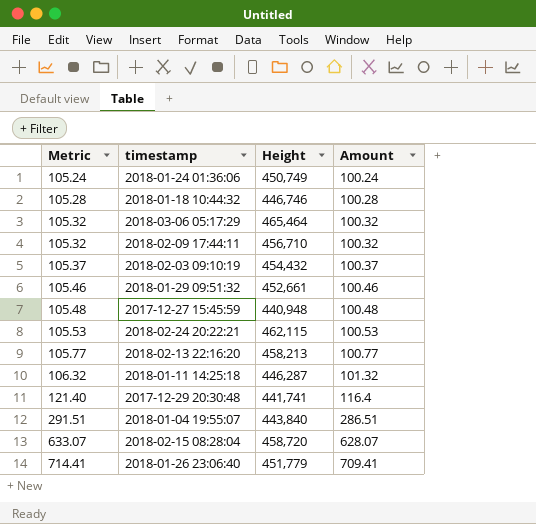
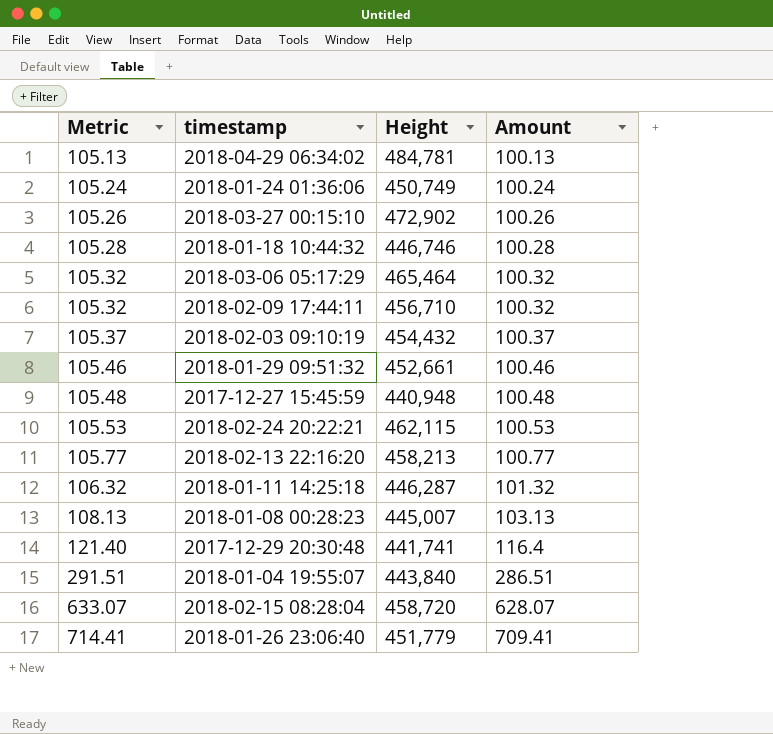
row 2018-04-29 06:34:02: none -> 105.13 | 484,781 | 100.13
row 2018-03-27 00:15:10: none -> 105.26 | 472,902 | 100.26
row 2018-01-08 00:28:23: none -> 108.13 | 445,007 | 103.13

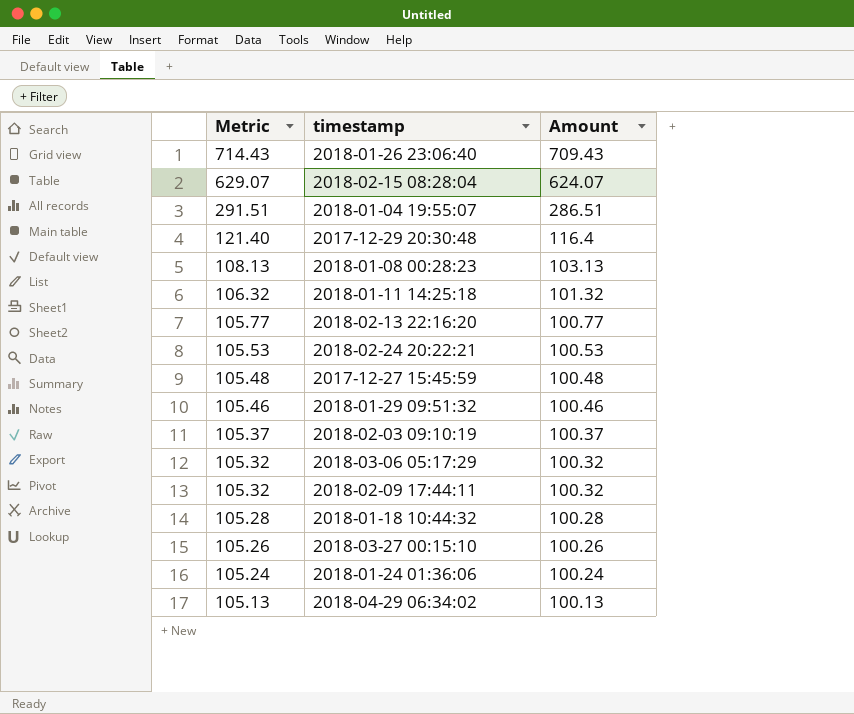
row order: Metric ascending -> Metric descending
column Height | position: 3 -> none
2018-01-26 23:06:40 | Metric: 714.41 -> 714.43
2018-01-26 23:06:40 | Amount: 709.41 -> 709.43
2018-02-15 08:28:04 | Metric: 633.07 -> 629.07
2018-02-15 08:28:04 | Amount: 628.07 -> 624.07

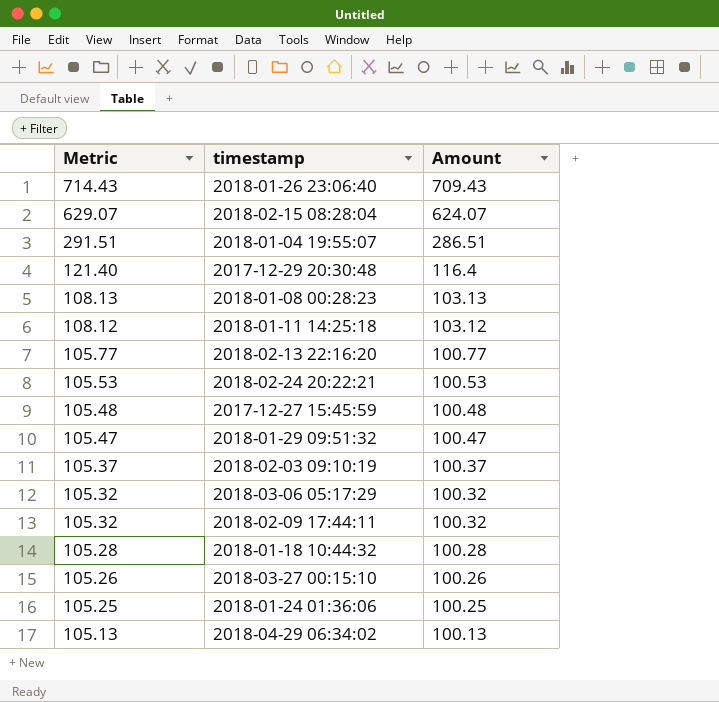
2018-01-11 14:25:18 | Metric: 106.32 -> 108.12
2018-01-11 14:25:18 | Amount: 101.32 -> 103.12
2018-01-29 09:51:32 | Metric: 105.46 -> 105.47
2018-01-29 09:51:32 | Amount: 100.46 -> 100.47
2018-01-24 01:36:06 | Metric: 105.24 -> 105.25
2018-01-24 01:36:06 | Amount: 100.24 -> 100.25

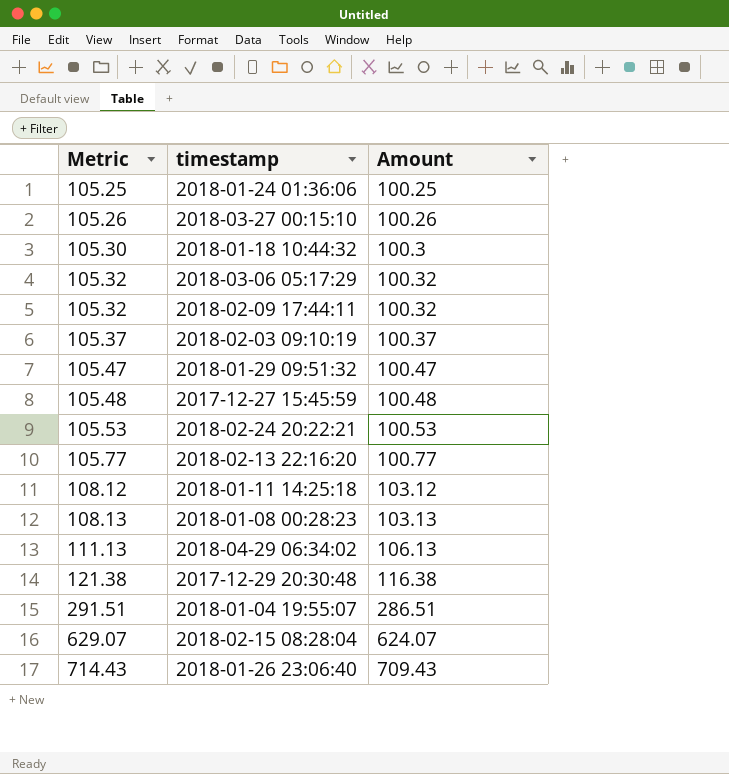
row order: Metric descending -> Metric ascending
2018-01-18 10:44:32 | Metric: 105.28 -> 105.30
2018-01-18 10:44:32 | Amount: 100.28 -> 100.3
2018-04-29 06:34:02 | Metric: 105.13 -> 111.13
2018-04-29 06:34:02 | Amount: 100.13 -> 106.13
2017-12-29 20:30:48 | Metric: 121.40 -> 121.38
2017-12-29 20:30:48 | Amount: 116.4 -> 116.38

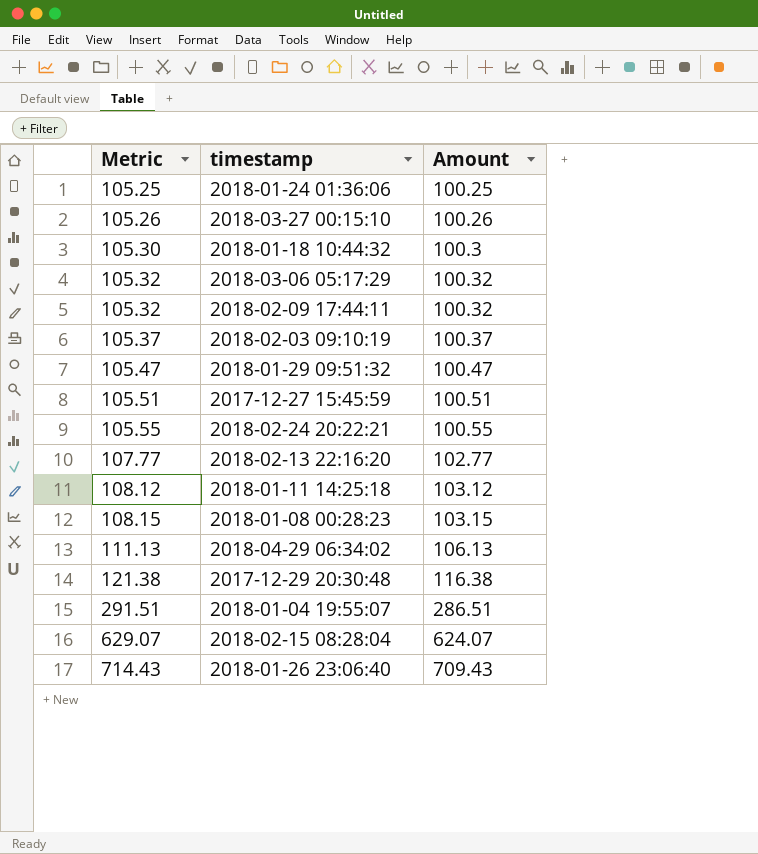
2017-12-27 15:45:59 | Metric: 105.48 -> 105.51
2017-12-27 15:45:59 | Amount: 100.48 -> 100.51
2018-02-24 20:22:21 | Metric: 105.53 -> 105.55
2018-02-24 20:22:21 | Amount: 100.53 -> 100.55
2018-02-13 22:16:20 | Metric: 105.77 -> 107.77
2018-02-13 22:16:20 | Amount: 100.77 -> 102.77
2018-01-08 00:28:23 | Metric: 108.13 -> 108.15
2018-01-08 00:28:23 | Amount: 103.13 -> 103.15

